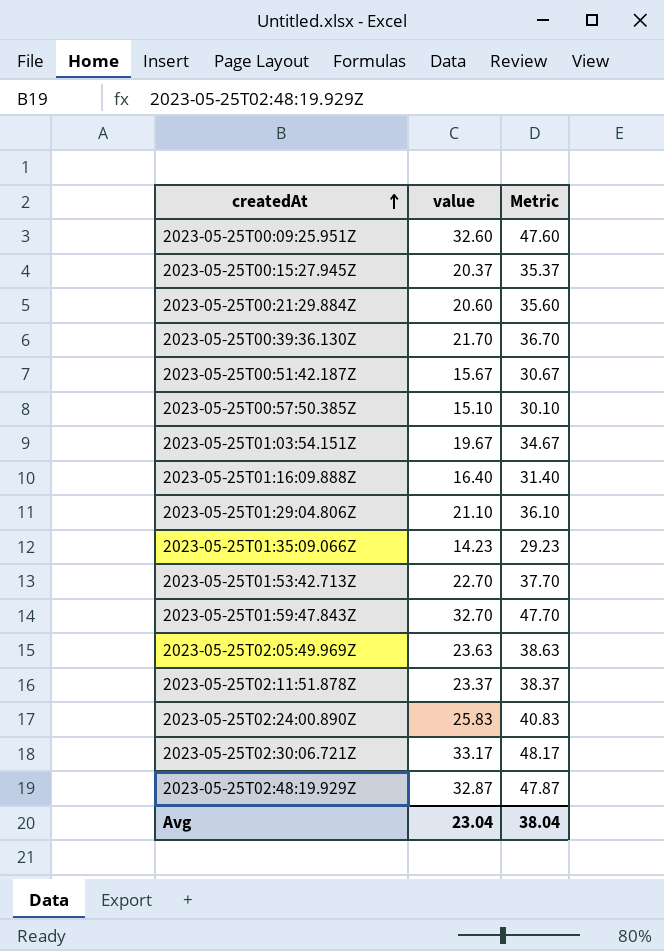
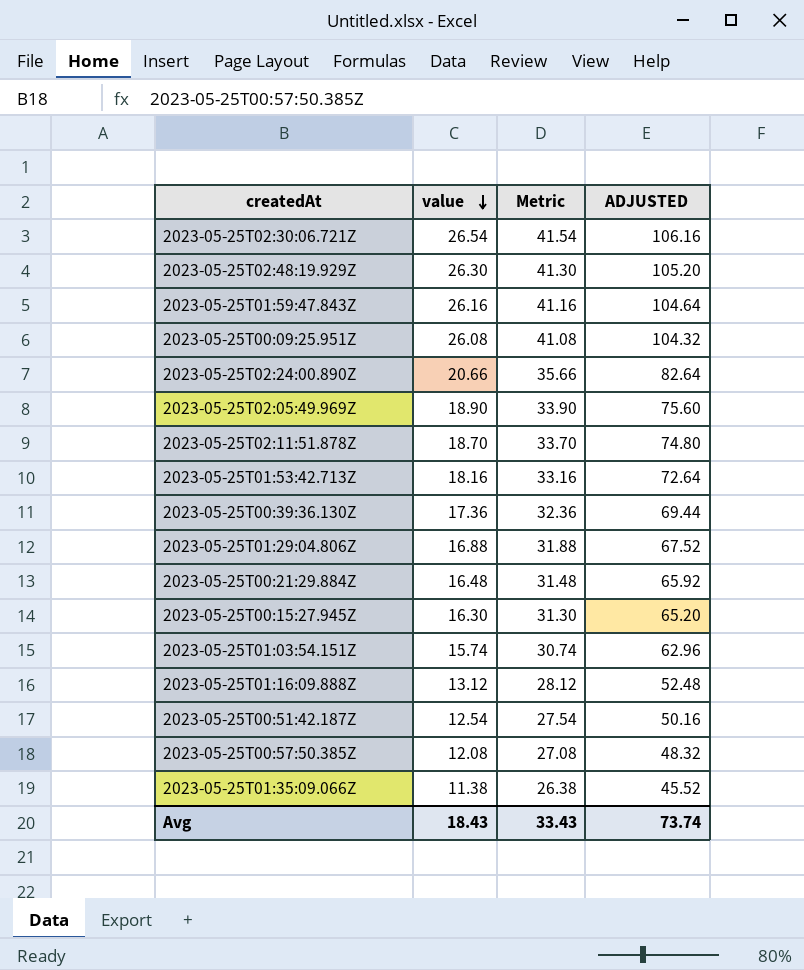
row order: createdAt ascending -> value descending
column ADJUSTED | formula: none -> [value] * 4
2023-05-25T02:30:06.721Z | value: 33.17 -> 26.54
2023-05-25T02:30:06.721Z | Metric: 48.17 -> 41.54
2023-05-25T02:48:19.929Z | value: 32.87 -> 26.30
2023-05-25T02:48:19.929Z | Metric: 47.87 -> 41.30
2023-05-25T01:59:47.843Z | value: 32.70 -> 26.16
2023-05-25T01:59:47.843Z | Metric: 47.70 -> 41.16
2023-05-25T00:09:25.951Z | value: 32.60 -> 26.08
2023-05-25T00:09:25.951Z | Metric: 47.60 -> 41.08
2023-05-25T02:24:00.890Z | value: 25.83 -> 20.66
2023-05-25T02:24:00.890Z | Metric: 40.83 -> 35.66
2023-05-25T02:05:49.969Z | value: 23.63 -> 18.90
2023-05-25T02:05:49.969Z | Metric: 38.63 -> 33.90
2023-05-25T02:11:51.878Z | value: 23.37 -> 18.70
2023-05-25T02:11:51.878Z | Metric: 38.37 -> 33.70
2023-05-25T01:53:42.713Z | value: 22.70 -> 18.16
2023-05-25T01:53:42.713Z | Metric: 37.70 -> 33.16
2023-05-25T00:39:36.130Z | value: 21.70 -> 17.36
2023-05-25T00:39:36.130Z | Metric: 36.70 -> 32.36
2023-05-25T01:29:04.806Z | value: 21.10 -> 16.88
2023-05-25T01:29:04.806Z | Metric: 36.10 -> 31.88
2023-05-25T00:21:29.884Z | value: 20.60 -> 16.48
2023-05-25T00:21:29.884Z | Metric: 35.60 -> 31.48
2023-05-25T00:15:27.945Z | value: 20.37 -> 16.30
2023-05-25T00:15:27.945Z | Metric: 35.37 -> 31.30
2023-05-25T01:03:54.151Z | value: 19.67 -> 15.74
2023-05-25T01:03:54.151Z | Metric: 34.67 -> 30.74
2023-05-25T01:16:09.888Z | value: 16.40 -> 13.12
2023-05-25T01:16:09.888Z | Metric: 31.40 -> 28.12
2023-05-25T00:51:42.187Z | value: 15.67 -> 12.54
2023-05-25T00:51:42.187Z | Metric: 30.67 -> 27.54
2023-05-25T00:57:50.385Z | value: 15.10 -> 12.08
2023-05-25T00:57:50.385Z | Metric: 30.10 -> 27.08
2023-05-25T01:35:09.066Z | value: 14.23 -> 11.38
2023-05-25T01:35:09.066Z | Metric: 29.23 -> 26.38
Avg | value: 23.04 -> 18.43
Avg | Metric: 38.04 -> 33.43

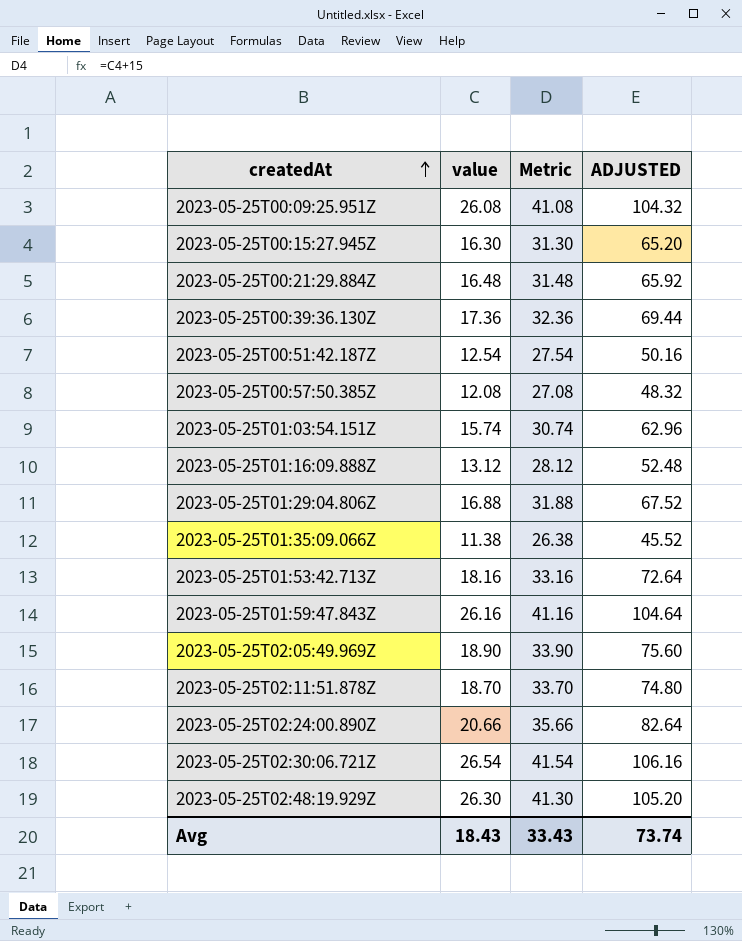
row order: value descending -> createdAt ascending

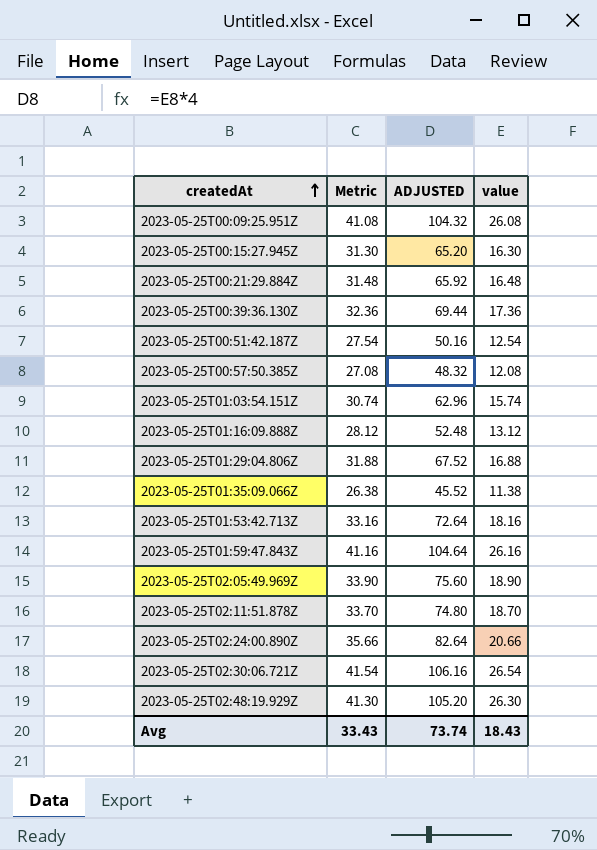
column value | position: 2 -> 4

